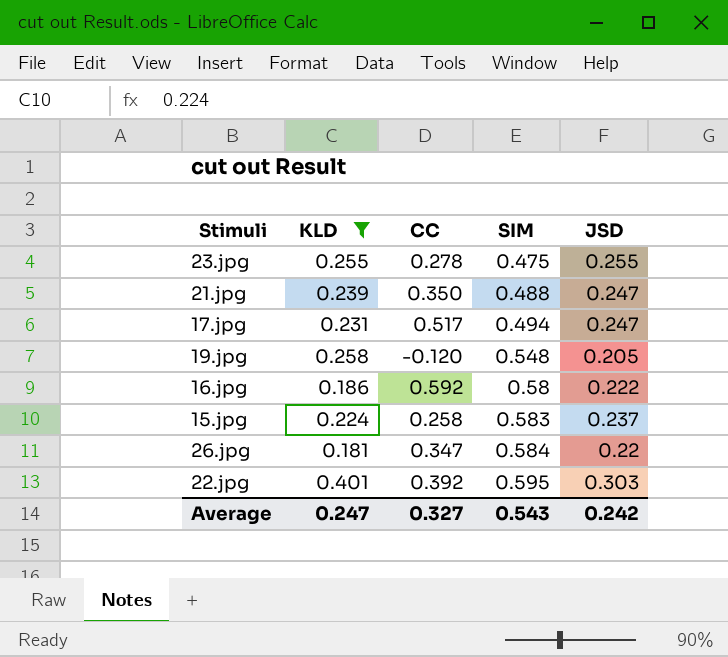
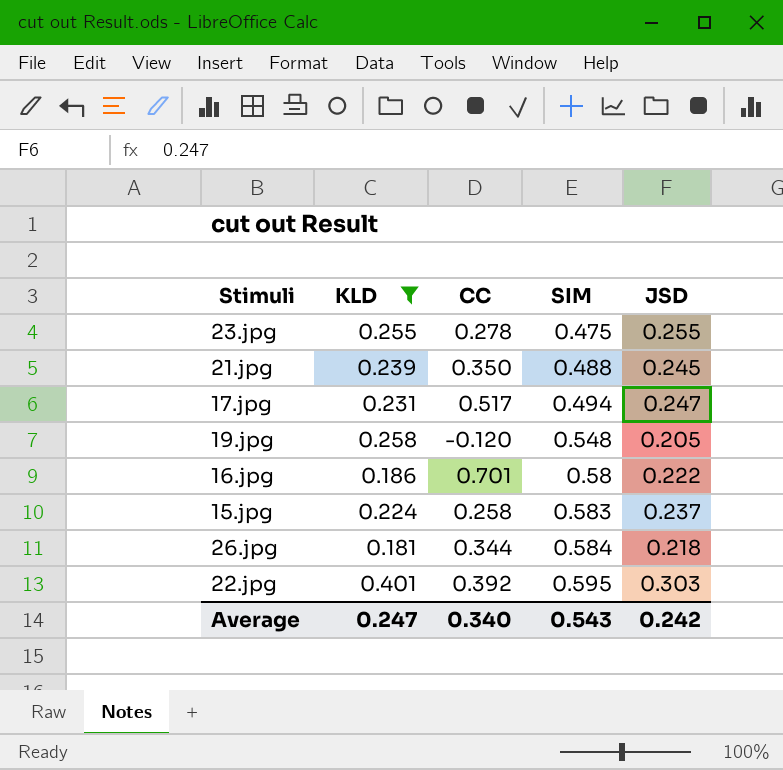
21.jpg | JSD: 0.247 -> 0.245
16.jpg | CC: 0.592 -> 0.701
26.jpg | CC: 0.347 -> 0.344
26.jpg | JSD: 0.22 -> 0.218
Average | CC: 0.327 -> 0.340

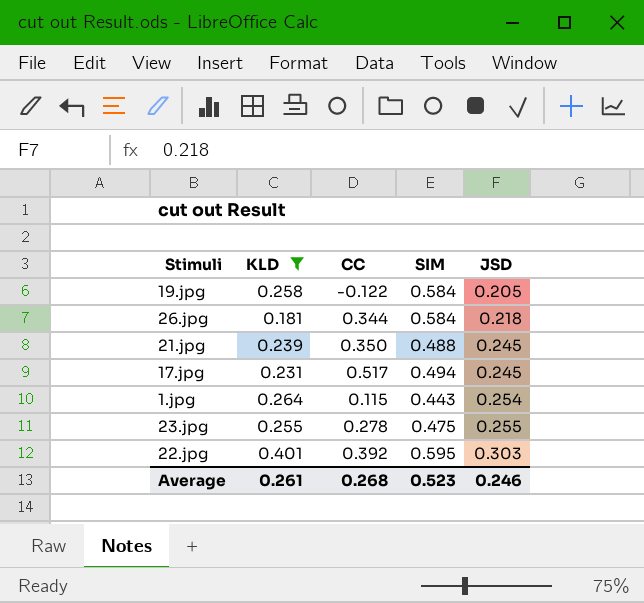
row order: SIM ascending -> JSD ascending
row 16.jpg: 0.186 | 0.701 | 0.58 | 0.222 -> none
row 15.jpg: 0.224 | 0.258 | 0.583 | 0.237 -> none
19.jpg | CC: -0.120 -> -0.122
19.jpg | SIM: 0.548 -> 0.584
17.jpg | JSD: 0.247 -> 0.245
row 1.jpg: none -> 0.264 | 0.115 | 0.443 | 0.254
Average | KLD: 0.247 -> 0.261
Average | CC: 0.340 -> 0.268
Average | SIM: 0.543 -> 0.523
Average | JSD: 0.242 -> 0.246

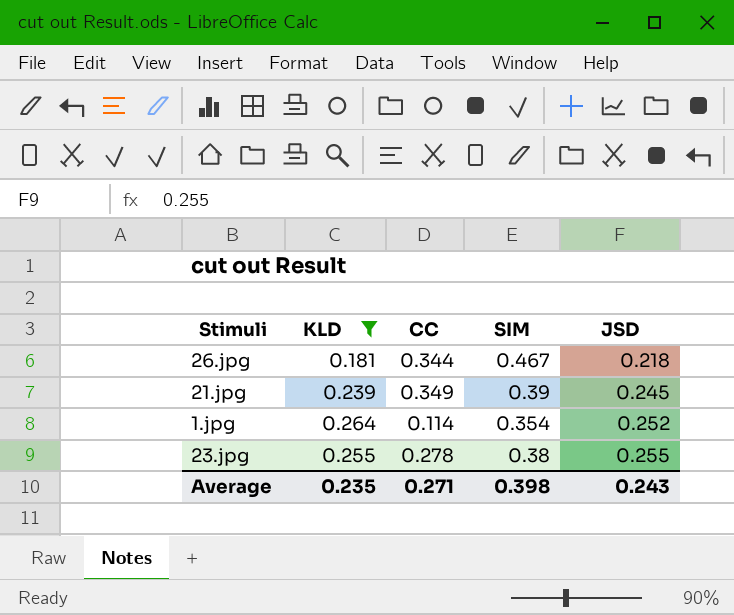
row 19.jpg: 0.258 | -0.122 | 0.584 | 0.205 -> none
row 17.jpg: 0.231 | 0.517 | 0.494 | 0.245 -> none
row 22.jpg: 0.401 | 0.392 | 0.595 | 0.303 -> none
26.jpg | SIM: 0.584 -> 0.467
21.jpg | CC: 0.350 -> 0.349
21.jpg | SIM: 0.488 -> 0.39
1.jpg | CC: 0.115 -> 0.114
1.jpg | SIM: 0.443 -> 0.354
1.jpg | JSD: 0.254 -> 0.252
23.jpg | SIM: 0.475 -> 0.38
Average | KLD: 0.261 -> 0.235
Average | CC: 0.268 -> 0.271
Average | SIM: 0.523 -> 0.398
Average | JSD: 0.246 -> 0.243

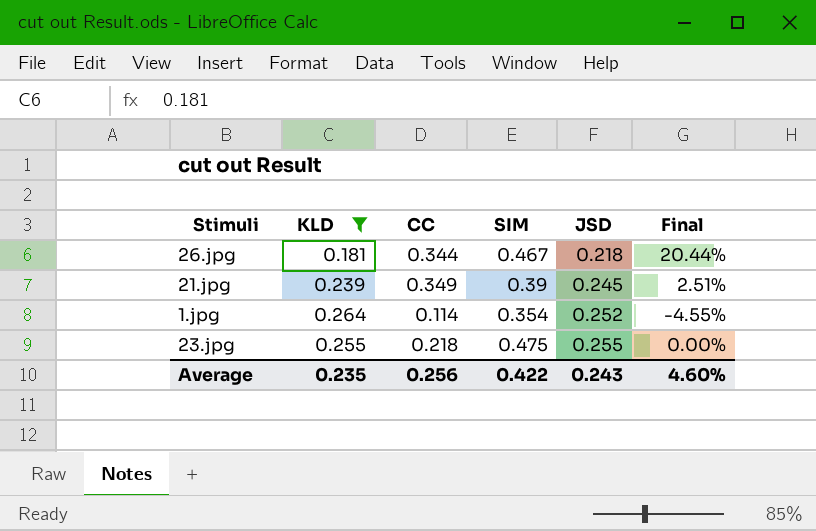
column Final | formula: none -> ([JSD] - [KLD]) / [KLD]
23.jpg | CC: 0.278 -> 0.218
23.jpg | SIM: 0.38 -> 0.475
Average | CC: 0.271 -> 0.256
Average | SIM: 0.398 -> 0.422

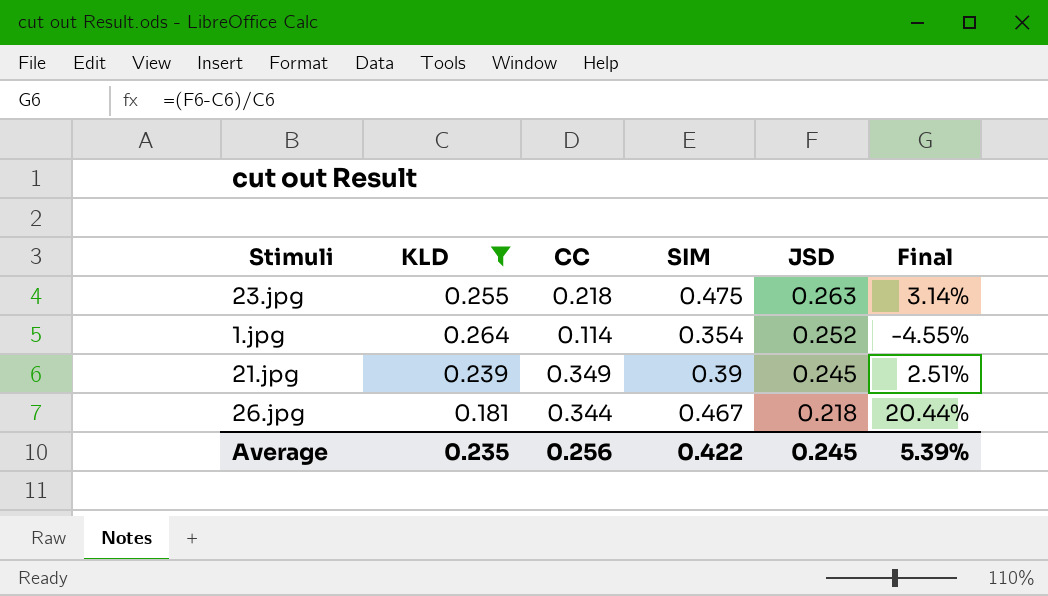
row order: JSD ascending -> JSD descending
23.jpg | JSD: 0.255 -> 0.263
23.jpg | Final: 0.00% -> 3.14%
Average | JSD: 0.243 -> 0.245
Average | Final: 4.60% -> 5.39%

